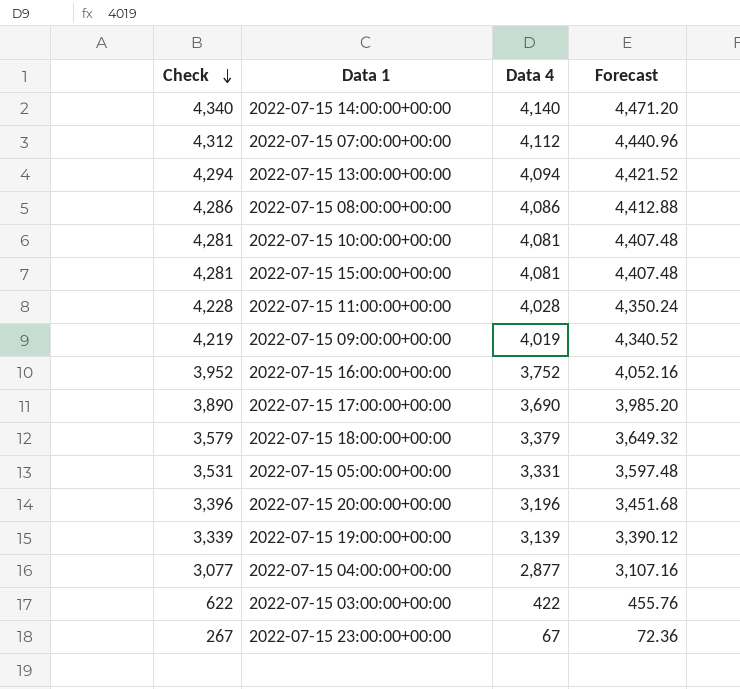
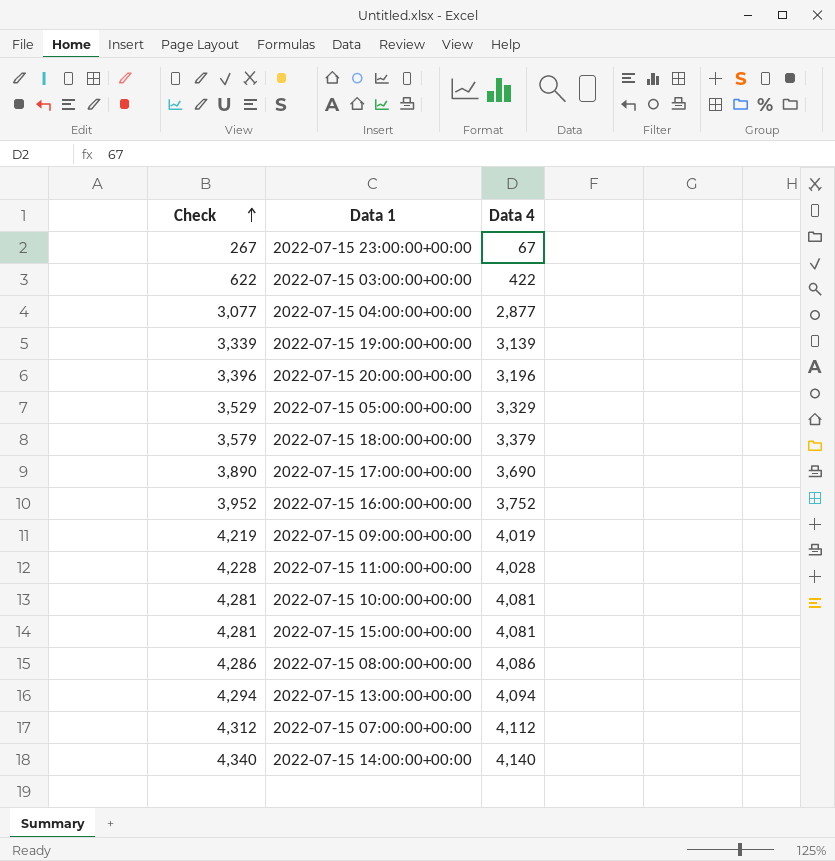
row order: Check descending -> Check ascending
column Forecast | formula: [Data 4] * 1.08 -> none
2022-07-15 05:00:00+00:00 | Check: 3,531 -> 3,529
2022-07-15 05:00:00+00:00 | Data 4: 3,331 -> 3,329

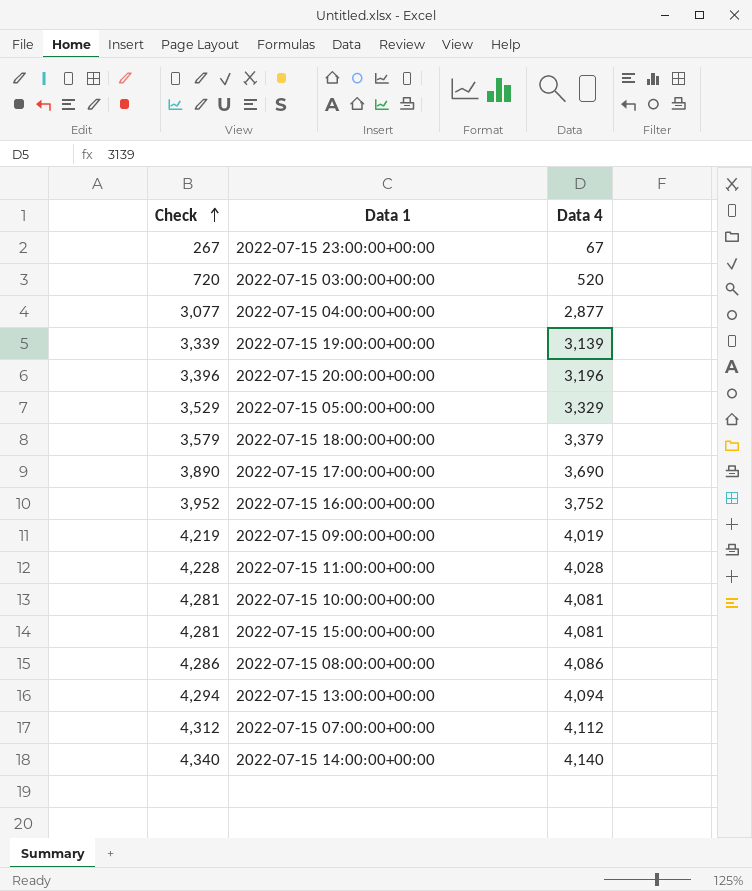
2022-07-15 03:00:00+00:00 | Check: 622 -> 720
2022-07-15 03:00:00+00:00 | Data 4: 422 -> 520

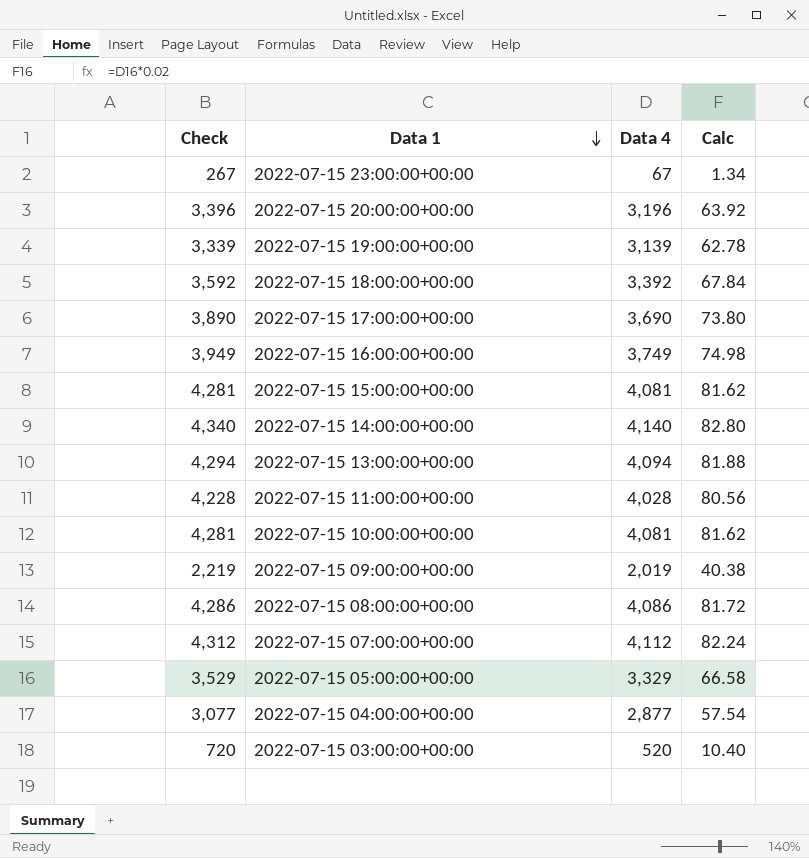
row order: Check ascending -> Data 1 descending
column Calc | formula: none -> [Data 4] * 0.02
2022-07-15 18:00:00+00:00 | Check: 3,579 -> 3,592
2022-07-15 18:00:00+00:00 | Data 4: 3,379 -> 3,392
2022-07-15 16:00:00+00:00 | Check: 3,952 -> 3,949
2022-07-15 16:00:00+00:00 | Data 4: 3,752 -> 3,749
2022-07-15 09:00:00+00:00 | Check: 4,219 -> 2,219
2022-07-15 09:00:00+00:00 | Data 4: 4,019 -> 2,019

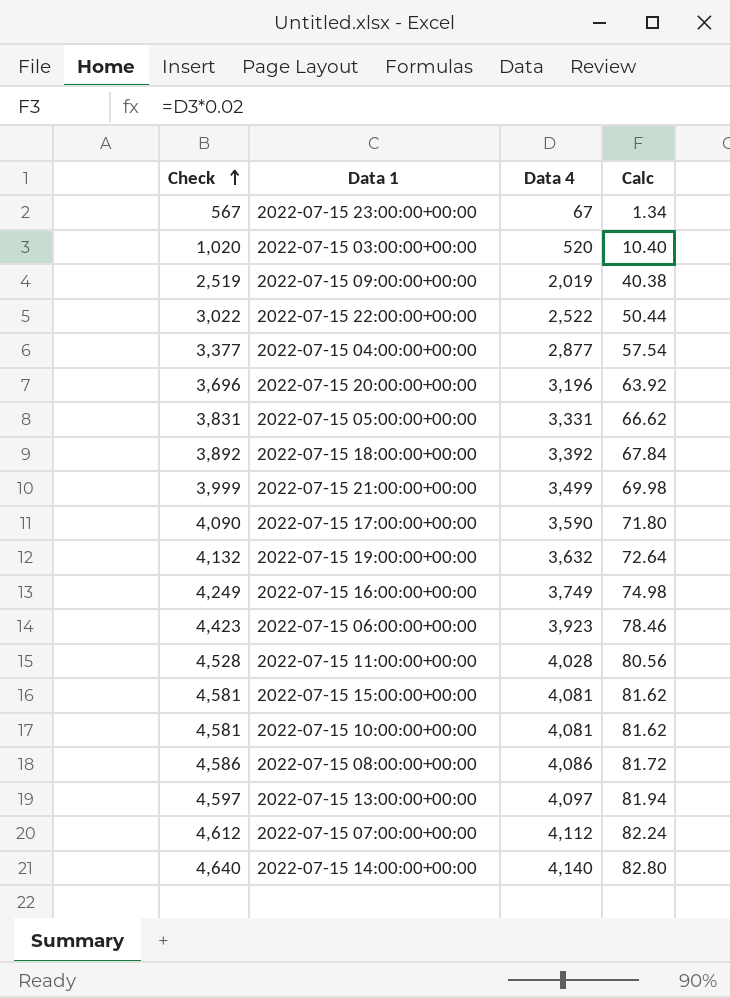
row order: Data 1 descending -> Check ascending
column Check | formula: [Data 4] + 200 -> [Data 4] + 500
row 2022-07-15 22:00:00+00:00: none -> 3,022 | 2,522 | 50.44
2022-07-15 05:00:00+00:00 | Data 4: 3,329 -> 3,331
2022-07-15 05:00:00+00:00 | Calc: 66.58 -> 66.62
row 2022-07-15 21:00:00+00:00: none -> 3,999 | 3,499 | 69.98
2022-07-15 17:00:00+00:00 | Data 4: 3,690 -> 3,590
2022-07-15 17:00:00+00:00 | Calc: 73.80 -> 71.80
2022-07-15 19:00:00+00:00 | Data 4: 3,139 -> 3,632
2022-07-15 19:00:00+00:00 | Calc: 62.78 -> 72.64
row 2022-07-15 06:00:00+00:00: none -> 4,423 | 3,923 | 78.46
2022-07-15 13:00:00+00:00 | Data 4: 4,094 -> 4,097
2022-07-15 13:00:00+00:00 | Calc: 81.88 -> 81.94

